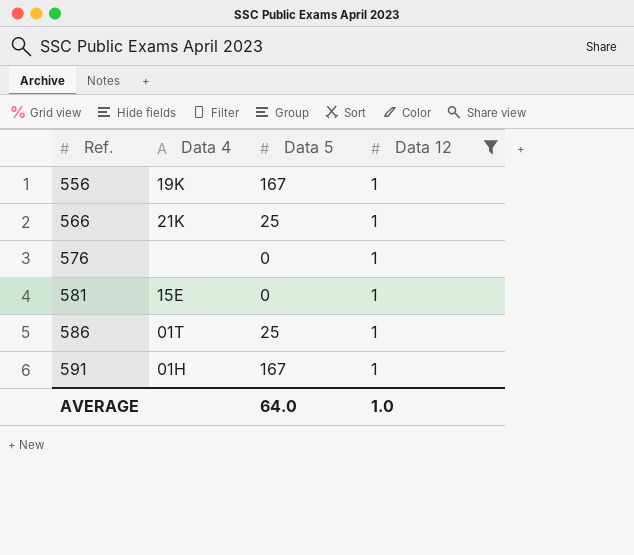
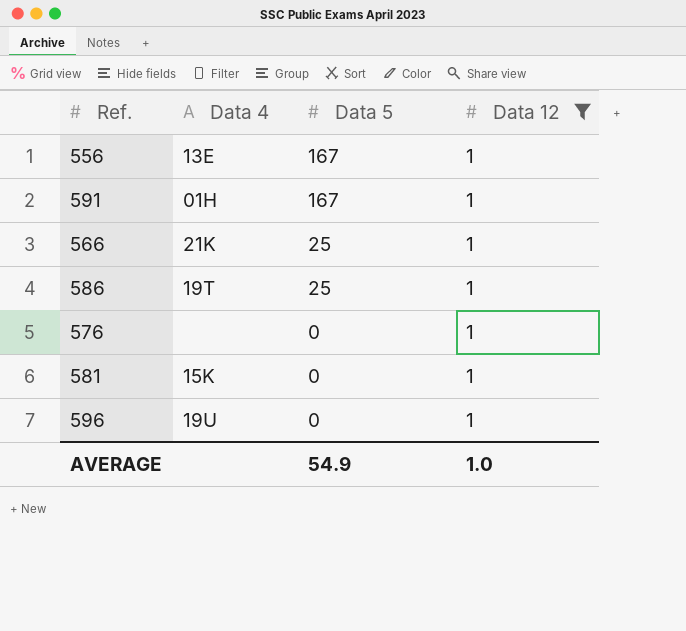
row order: Ref. ascending -> Data 5 descending
556 | Data 4: 19K -> 13E
586 | Data 4: 01T -> 19T
581 | Data 4: 15E -> 15K
row 596: none -> 19U | 0 | 1
AVERAGE | Data 5: 64.0 -> 54.9

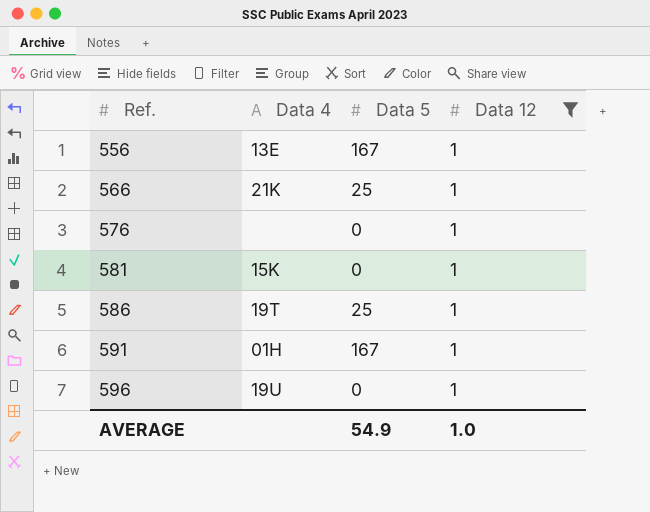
row order: Data 5 descending -> Ref. ascending

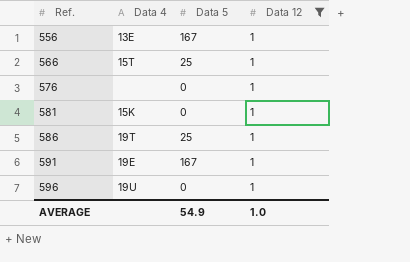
566 | Data 4: 21K -> 15T
591 | Data 4: 01H -> 19E

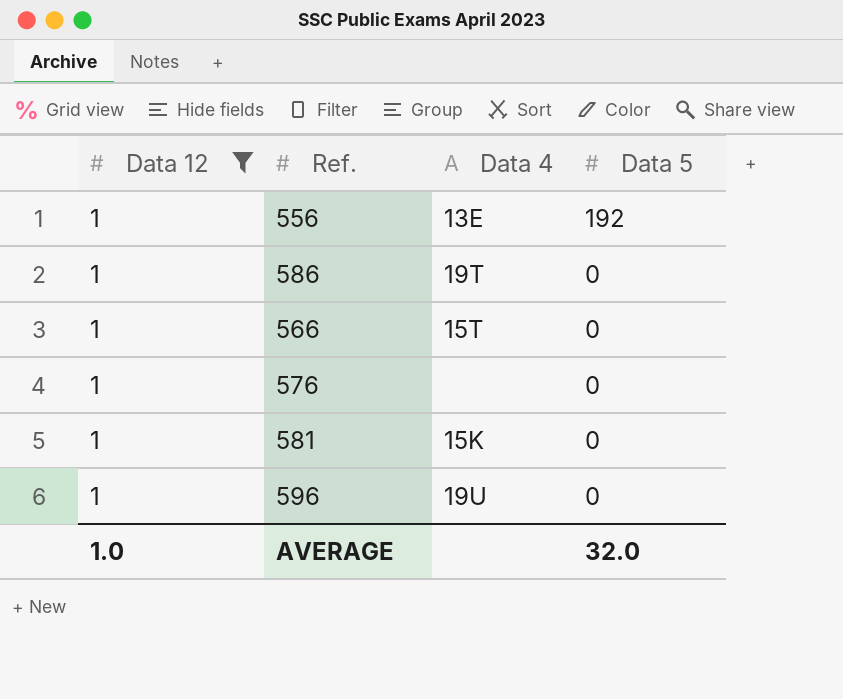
row order: Ref. ascending -> Data 5 descending
column Data 12 | position: 4 -> 1
row 591: 19E | 167 | 1 -> none
556 | Data 5: 167 -> 192
586 | Data 5: 25 -> 0
566 | Data 5: 25 -> 0
AVERAGE | Data 5: 54.9 -> 32.0

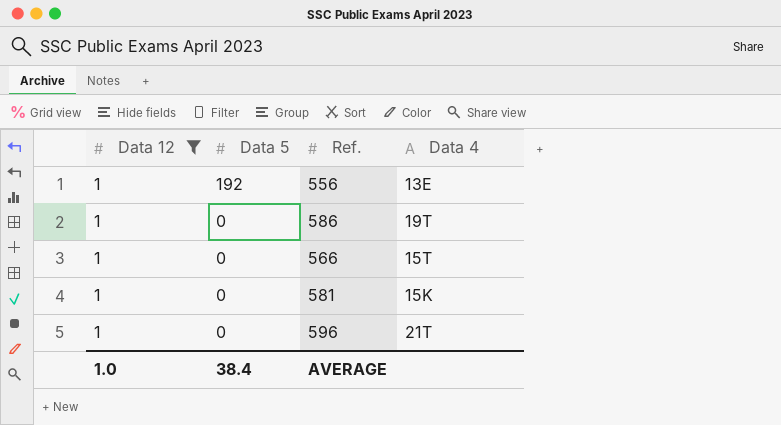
column Data 5 | position: 4 -> 2
row 576: 1 | none | 0 -> none
596 | Data 4: 19U -> 21T
AVERAGE | Data 5: 32.0 -> 38.4

